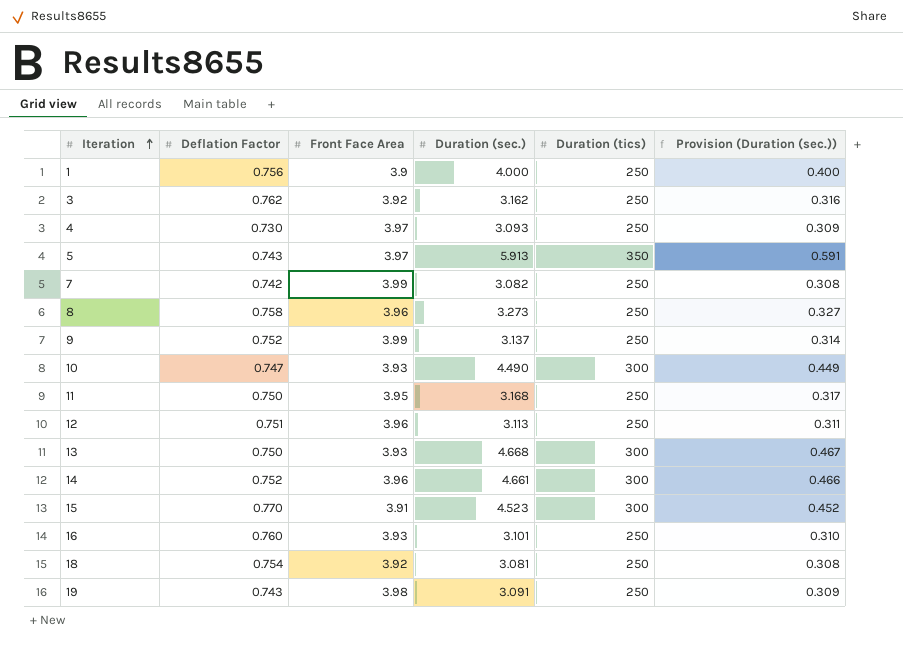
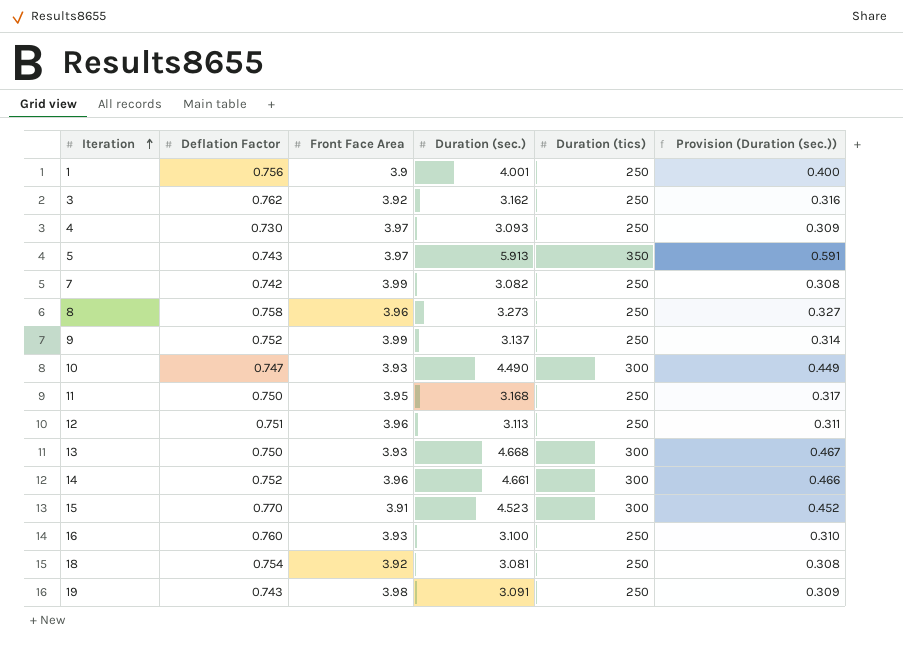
1 | Duration (sec.): 4.000 -> 4.001
16 | Duration (sec.): 3.101 -> 3.100

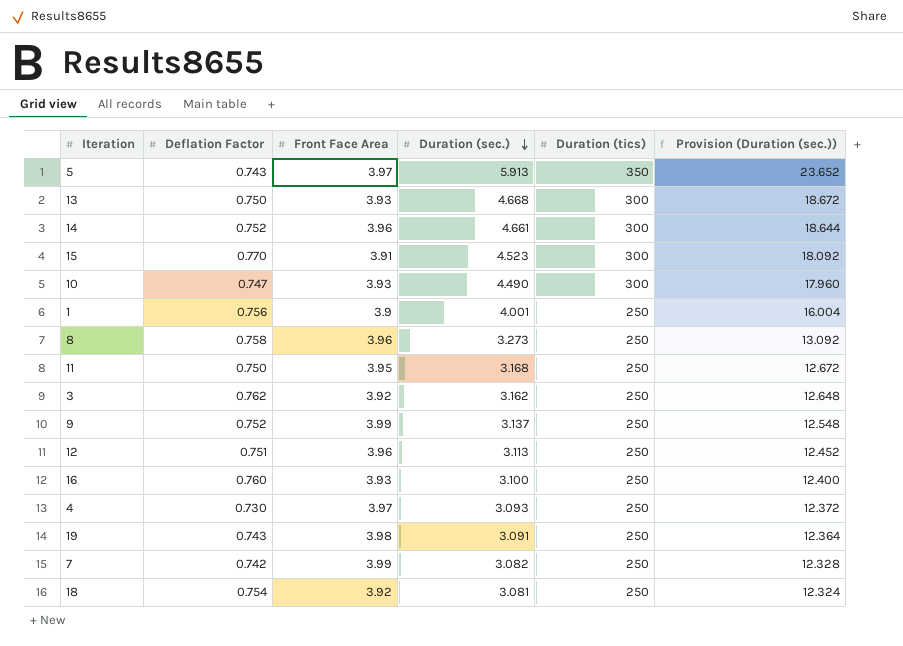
row order: Iteration ascending -> Duration (sec.) descending
column Provision (Duration (sec.)) | formula: [Duration (sec.)] * 0.1 -> [Duration (sec.)] * 4

